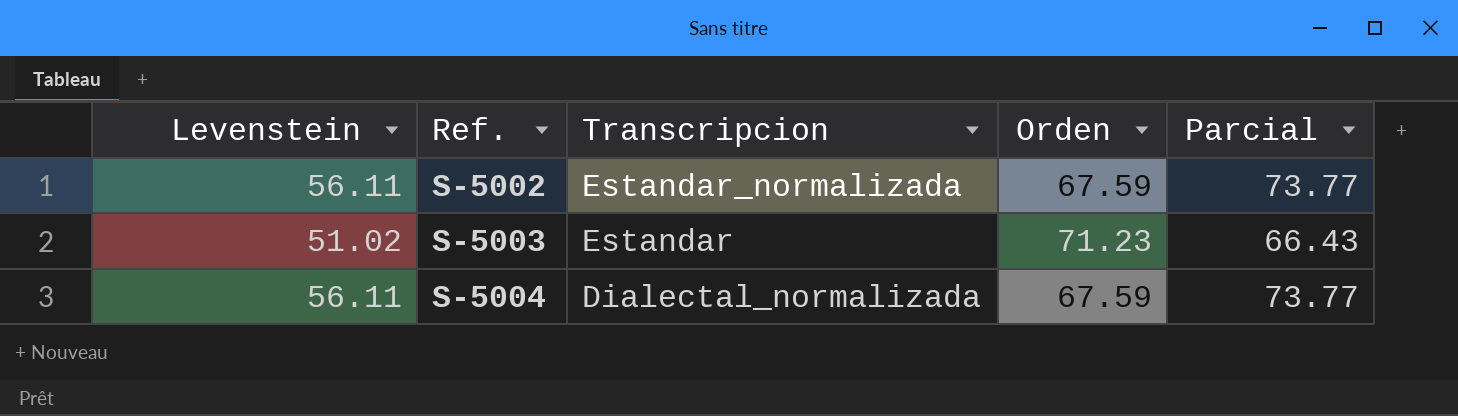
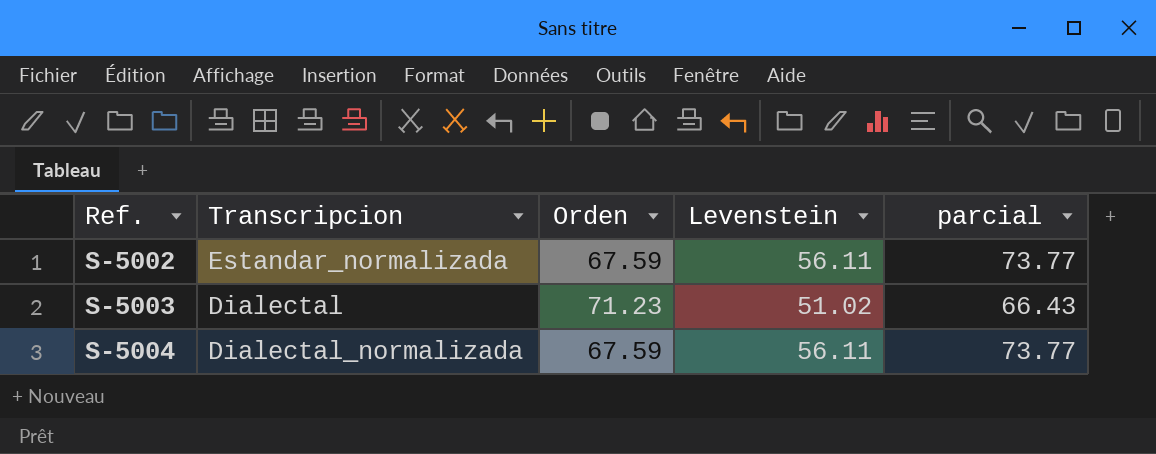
column Levenstein | position: 1 -> 4
column name: Parcial -> parcial
S-5003 | Transcripcion: Estandar -> Dialectal

